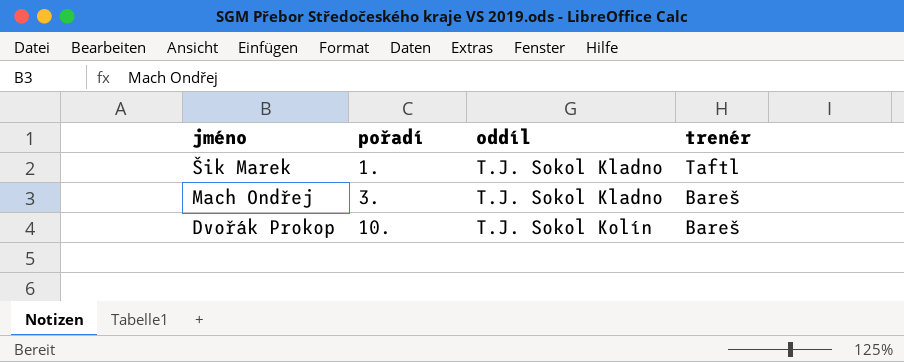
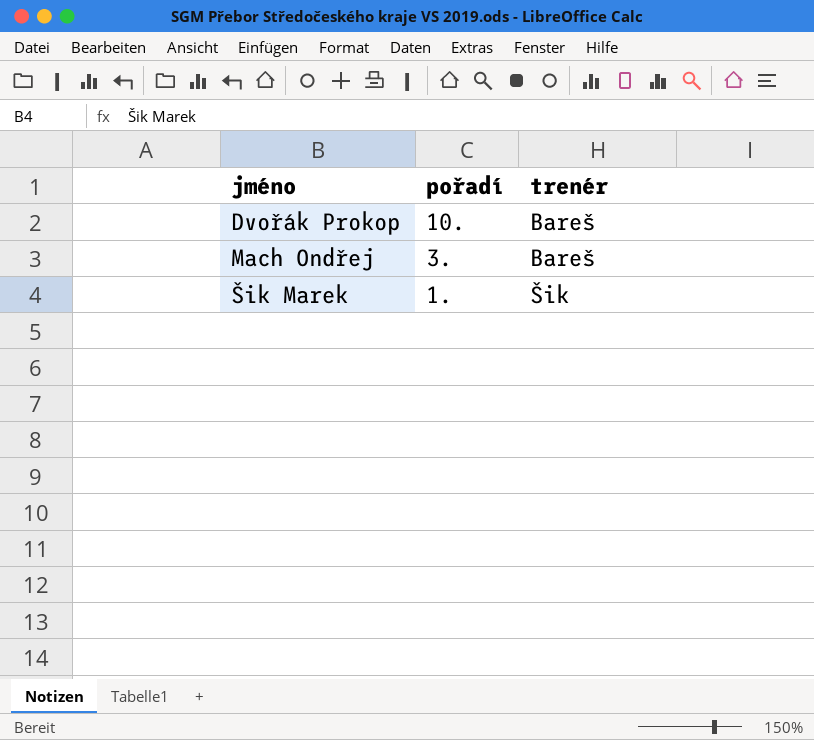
row order: jméno descending -> jméno ascending
column oddíl | position: 3 -> none
Šik Marek | trenér: Taftl -> Šik

